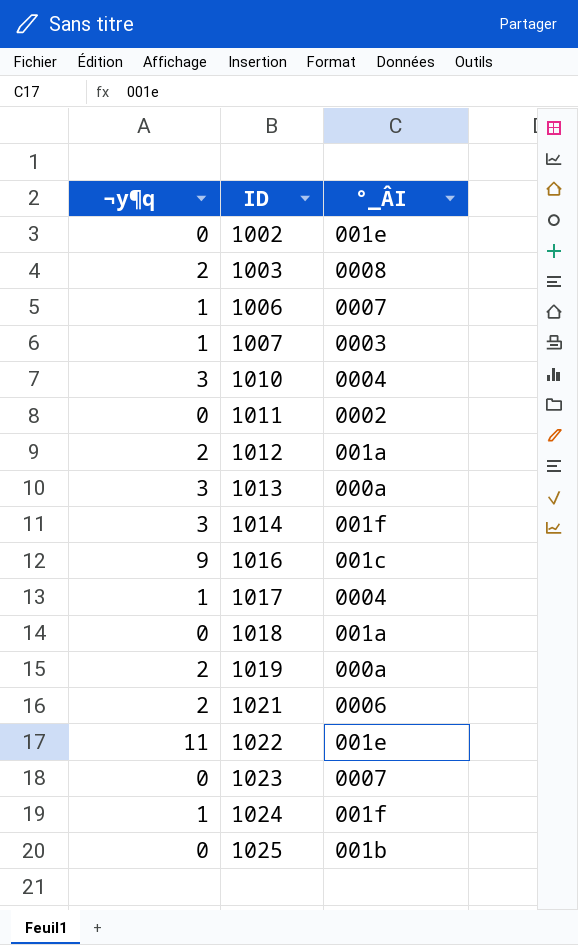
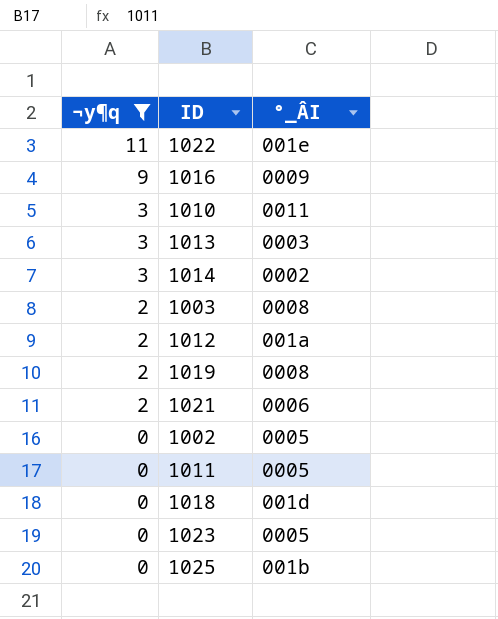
filter: none -> ¬y¶q != 1
row order: ID ascending -> ¬y¶q descending
1016 | °_ÂI: 001c -> 0009
1010 | °_ÂI: 0004 -> 0011
1013 | °_ÂI: 000a -> 0003
1014 | °_ÂI: 001f -> 0002
1019 | °_ÂI: 000a -> 0008
1002 | °_ÂI: 001e -> 0005
1011 | °_ÂI: 0002 -> 0005
1018 | °_ÂI: 001a -> 001d
1023 | °_ÂI: 0007 -> 0005

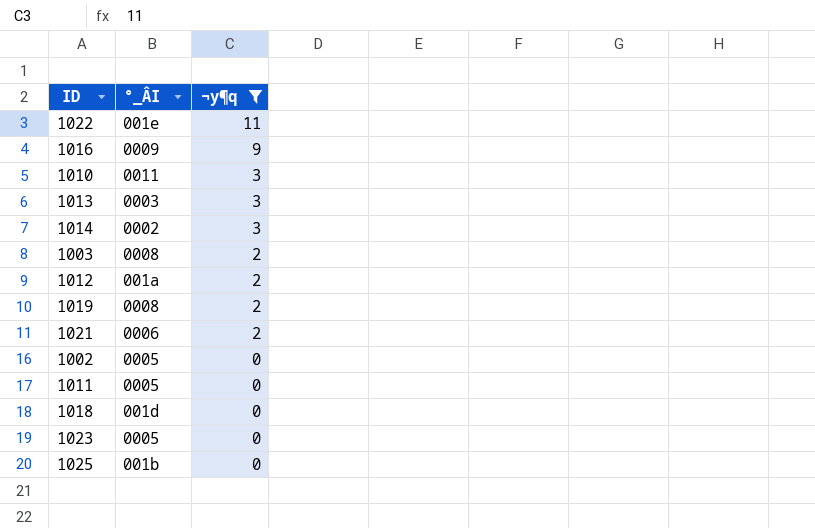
column ¬y¶q | position: 1 -> 3

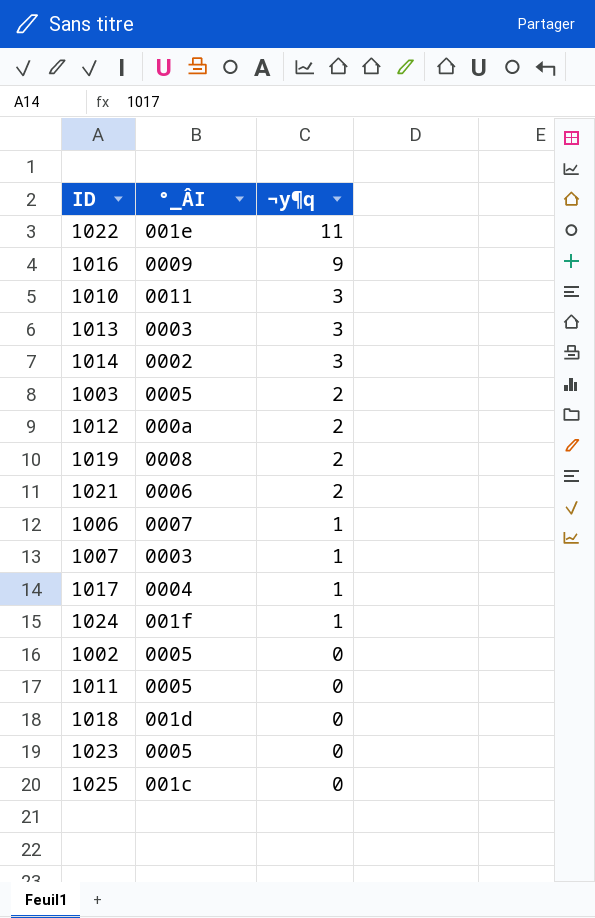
filter: ¬y¶q != 1 -> none
1003 | °_ÂI: 0008 -> 0005
1012 | °_ÂI: 001a -> 000a
1025 | °_ÂI: 001b -> 001c

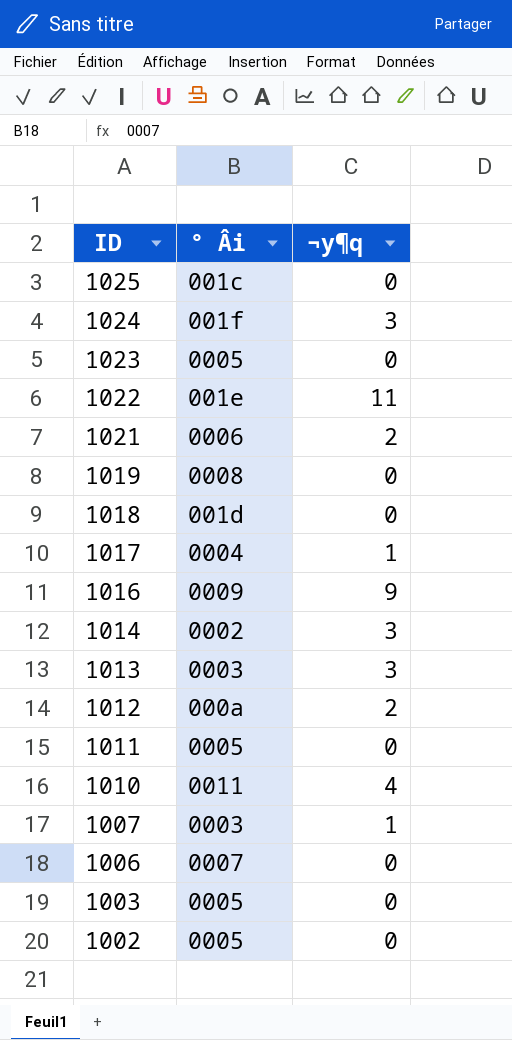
row order: ¬y¶q descending -> ID descending
column name: °_ÂI -> ° Âi
1024 | ¬y¶q: 1 -> 3
1019 | ¬y¶q: 2 -> 0
1010 | ¬y¶q: 3 -> 4
1006 | ¬y¶q: 1 -> 0
1003 | ¬y¶q: 2 -> 0

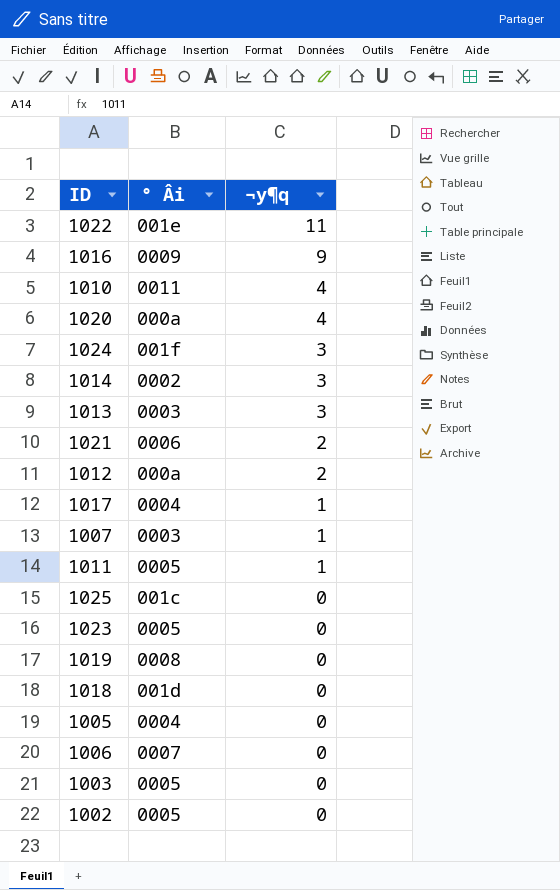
row order: ID descending -> ¬y¶q descending
row 1020: none -> 000a | 4
1011 | ¬y¶q: 0 -> 1
row 1005: none -> 0004 | 0

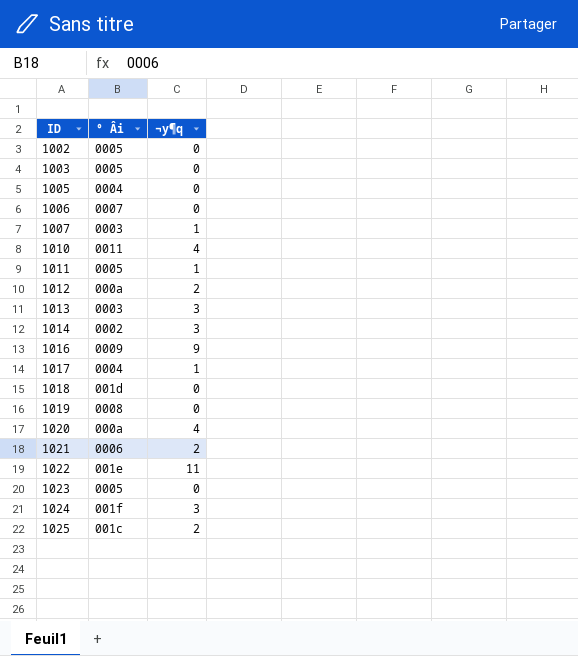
row order: ¬y¶q descending -> ID ascending
1025 | ¬y¶q: 0 -> 2

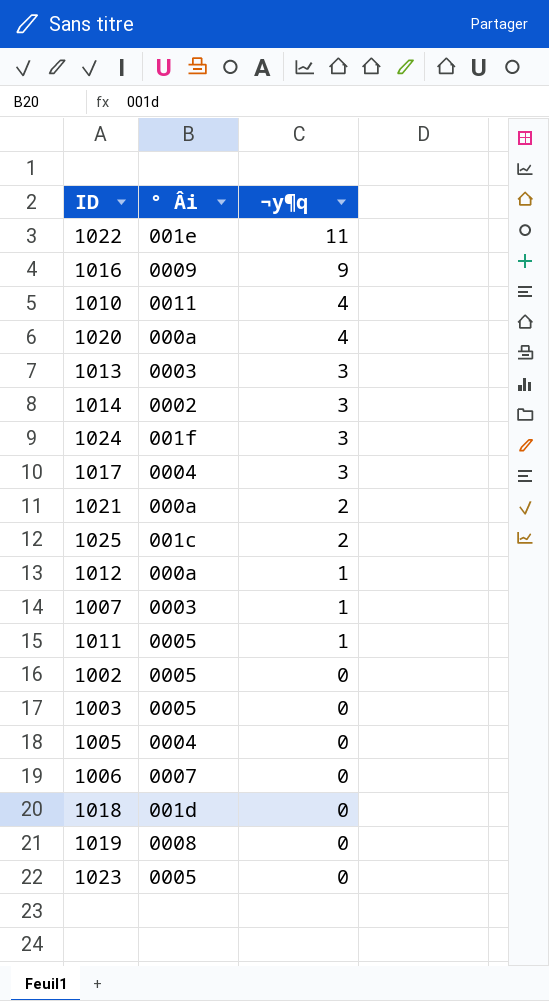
row order: ID ascending -> ¬y¶q descending
1017 | ¬y¶q: 1 -> 3
1021 | ° Âi: 0006 -> 000a
1012 | ¬y¶q: 2 -> 1

